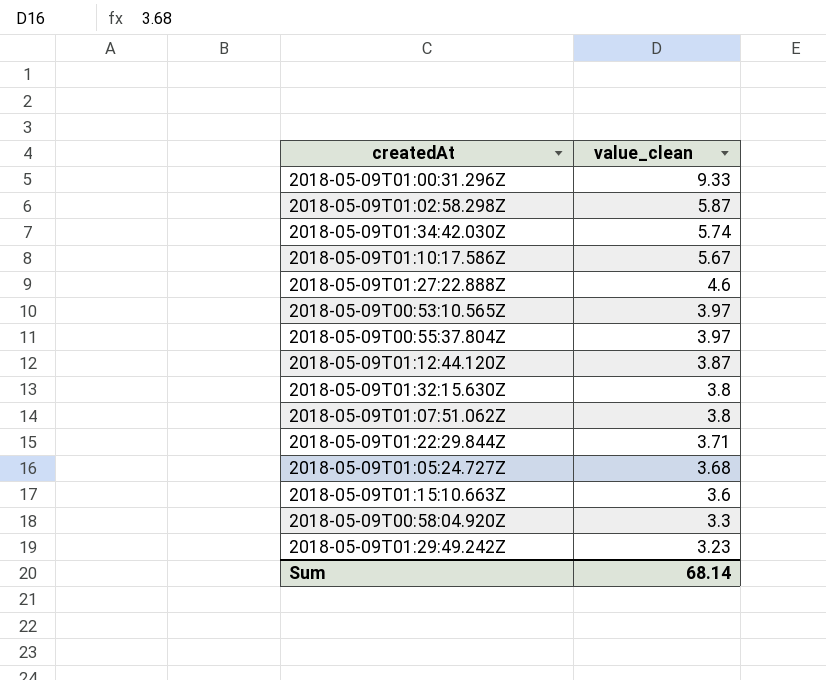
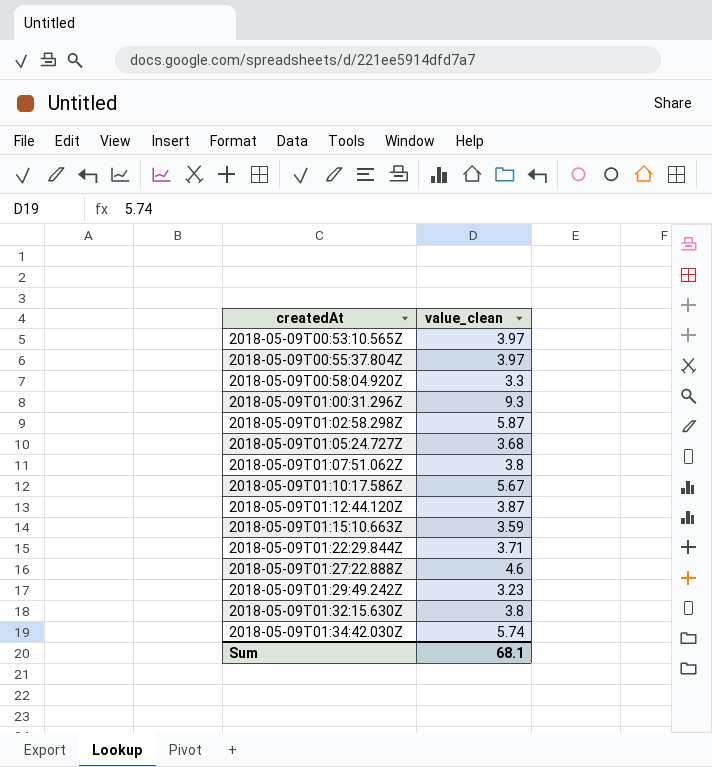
row order: value_clean descending -> createdAt ascending
2018-05-09T01:00:31.296Z | value_clean: 9.33 -> 9.3
2018-05-09T01:15:10.663Z | value_clean: 3.6 -> 3.59
Sum | value_clean: 68.14 -> 68.1

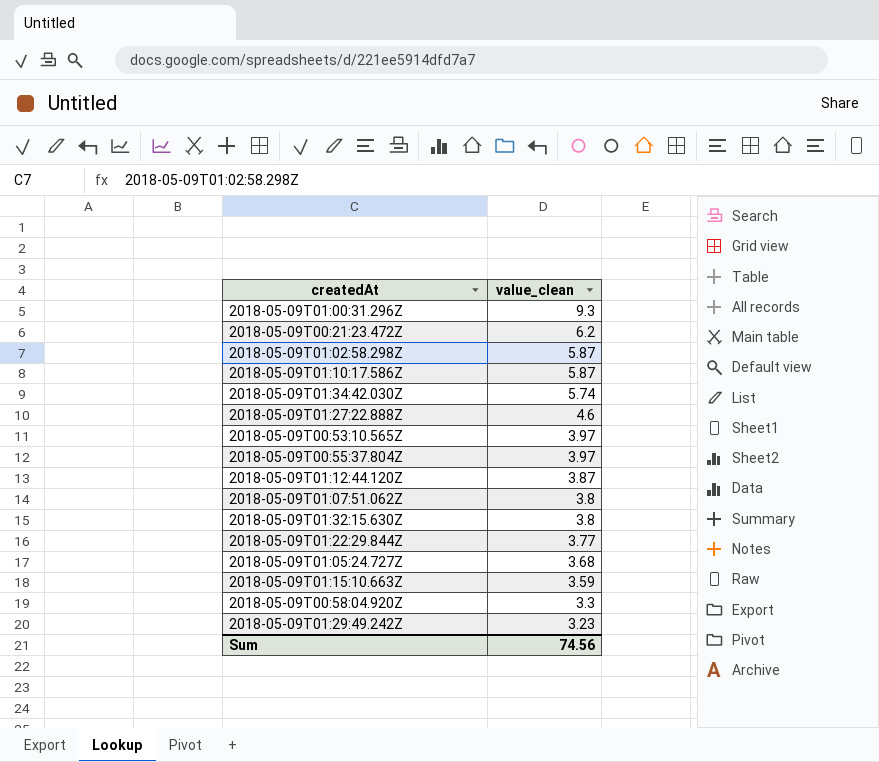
row order: createdAt ascending -> value_clean descending
row 2018-05-09T00:21:23.472Z: none -> 6.2
2018-05-09T01:10:17.586Z | value_clean: 5.67 -> 5.87
2018-05-09T01:22:29.844Z | value_clean: 3.71 -> 3.77
Sum | value_clean: 68.1 -> 74.56

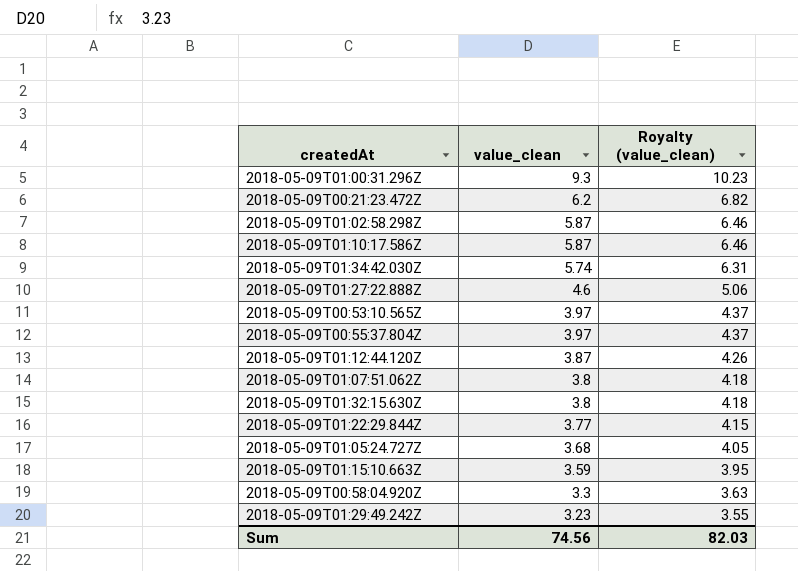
column Royalty (value_clean) | formula: none -> [value_clean] * 1.1

